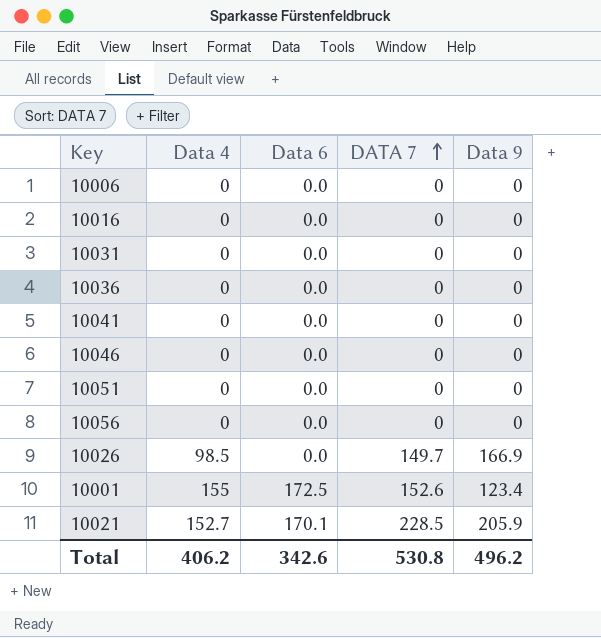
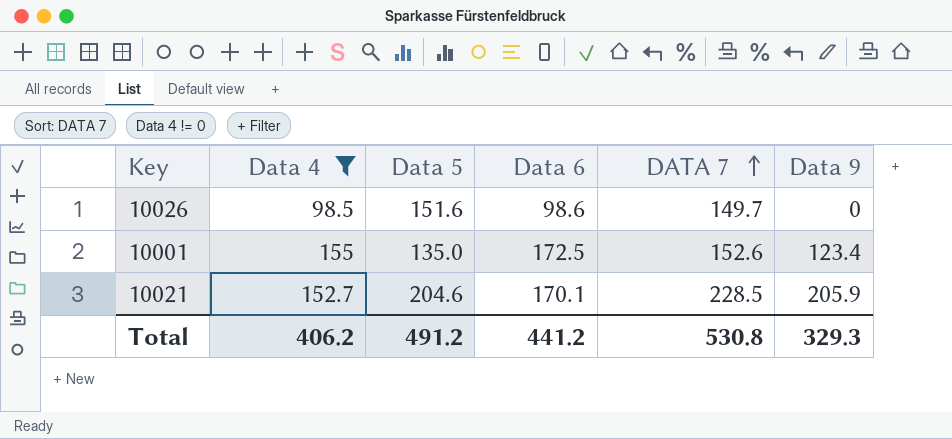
filter: none -> Data 4 != 0
column Data 5 | position: none -> 3
10026 | Data 6: 0.0 -> 98.6
10026 | Data 9: 166.9 -> 0
Total | Data 6: 342.6 -> 441.2
Total | Data 9: 496.2 -> 329.3

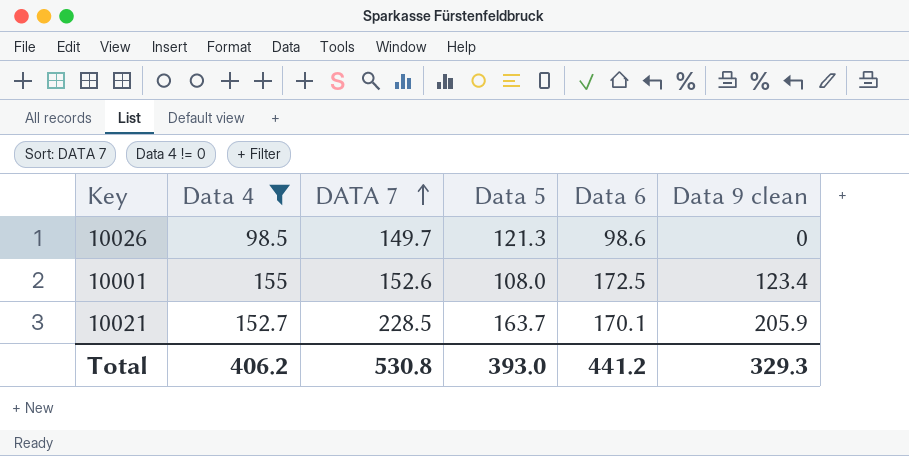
column DATA 7 | position: 5 -> 3
column name: Data 9 -> Data 9 clean
10026 | Data 5: 151.6 -> 121.3
10001 | Data 5: 135.0 -> 108.0
10021 | Data 5: 204.6 -> 163.7
Total | Data 5: 491.2 -> 393.0

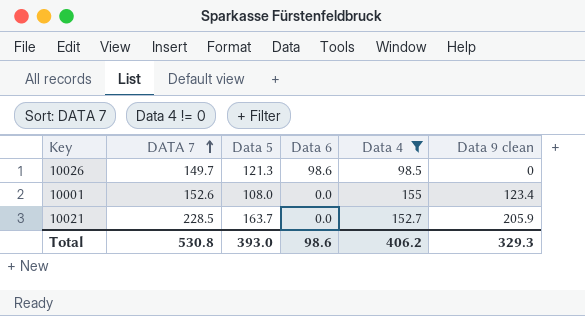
column Data 4 | position: 2 -> 5
10001 | Data 6: 172.5 -> 0.0
10021 | Data 6: 170.1 -> 0.0
Total | Data 6: 441.2 -> 98.6

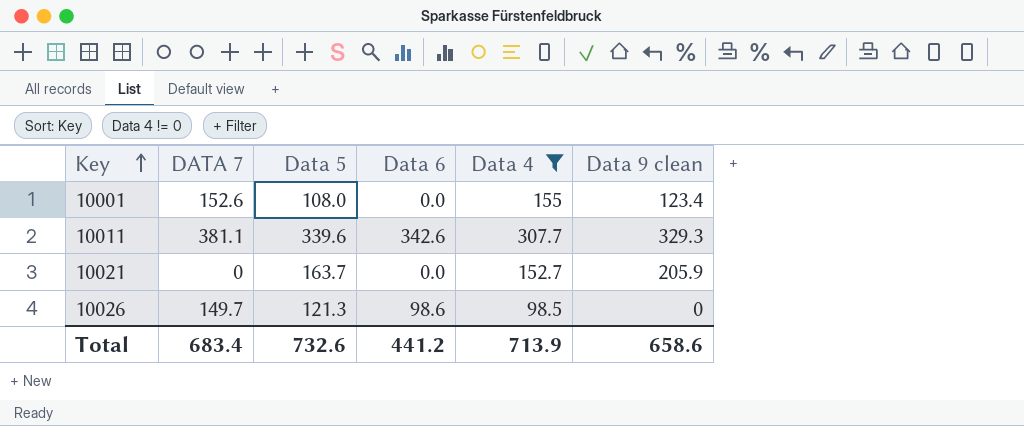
row order: DATA 7 ascending -> Key ascending
row 10011: none -> 381.1 | 339.6 | 342.6 | 307.7 | 329.3
10021 | DATA 7: 228.5 -> 0
Total | DATA 7: 530.8 -> 683.4
Total | Data 5: 393.0 -> 732.6
Total | Data 6: 98.6 -> 441.2
Total | Data 4: 406.2 -> 713.9
Total | Data 9 clean: 329.3 -> 658.6

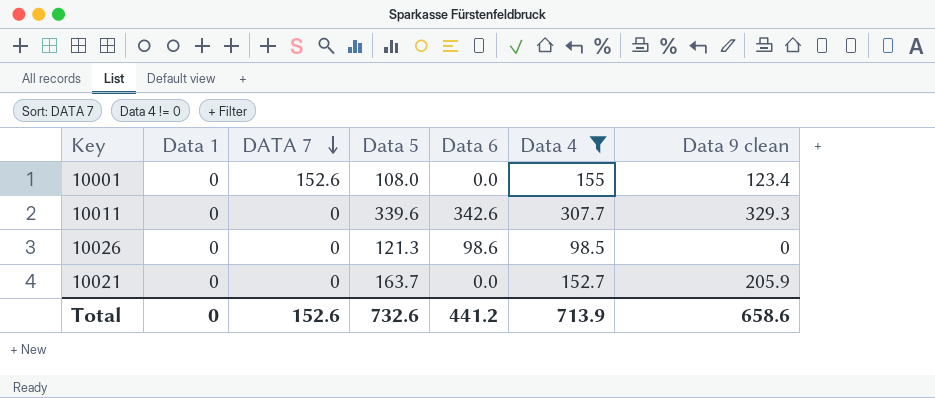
row order: Key ascending -> DATA 7 descending
column Data 1 | position: none -> 2
10011 | DATA 7: 381.1 -> 0
10026 | DATA 7: 149.7 -> 0
Total | DATA 7: 683.4 -> 152.6

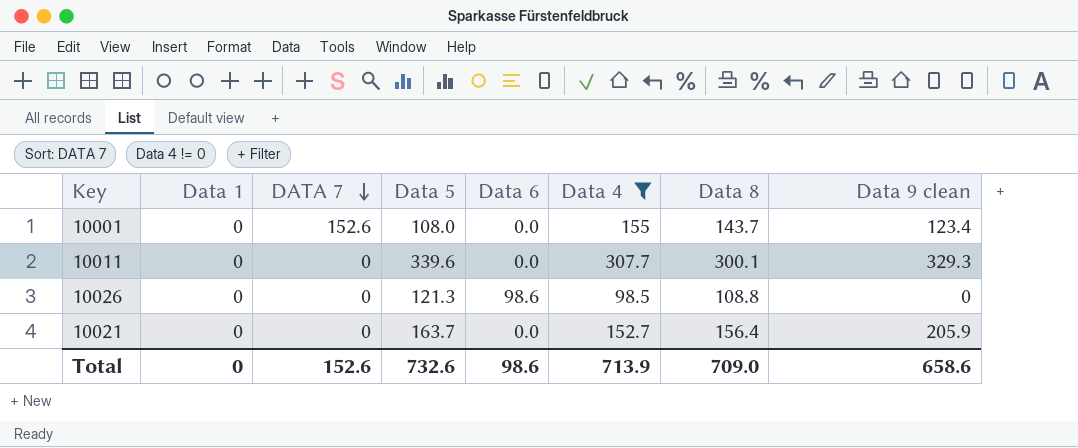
column Data 8 | position: none -> 7
10011 | Data 6: 342.6 -> 0.0
Total | Data 6: 441.2 -> 98.6

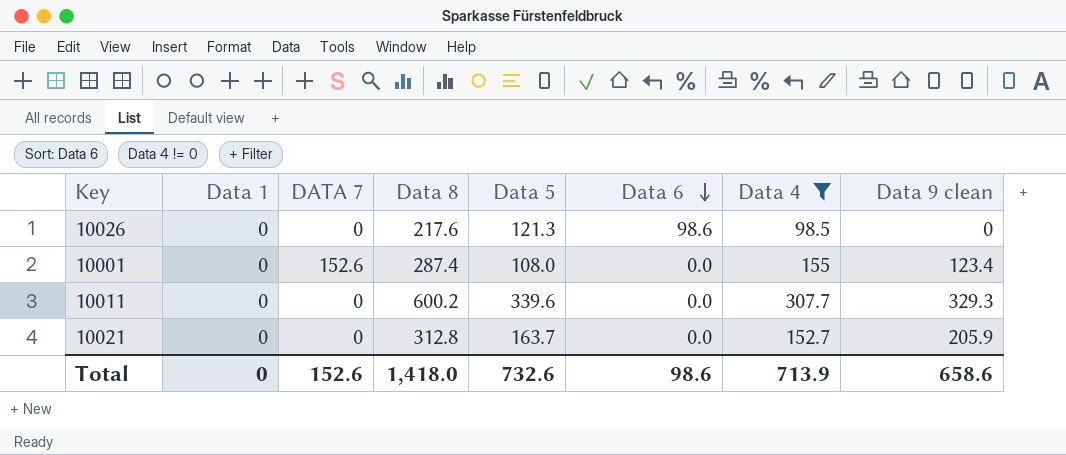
row order: DATA 7 descending -> Data 6 descending
column Data 8 | position: 7 -> 4
10026 | Data 8: 108.8 -> 217.6
10001 | Data 8: 143.7 -> 287.4
10011 | Data 8: 300.1 -> 600.2
10021 | Data 8: 156.4 -> 312.8
Total | Data 8: 709.0 -> 1,418.0

